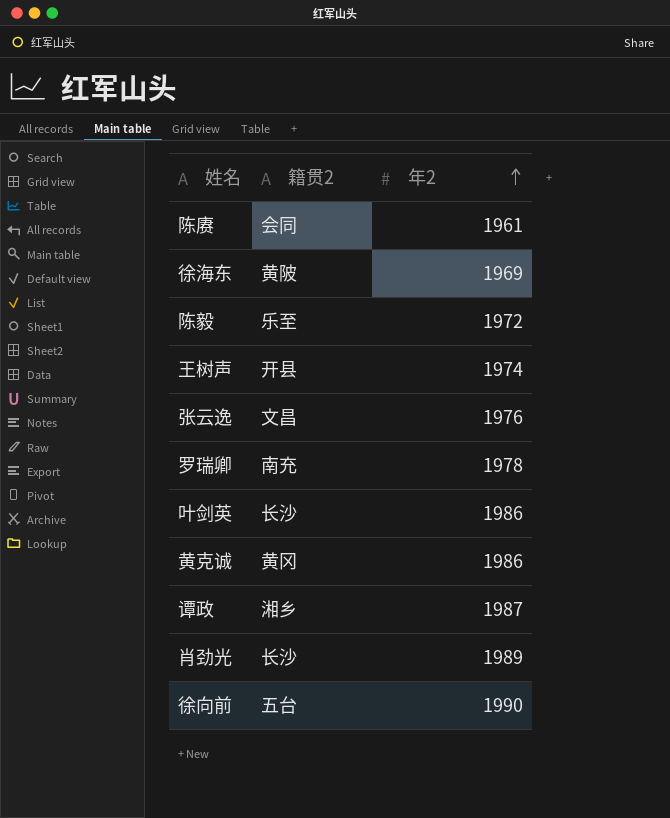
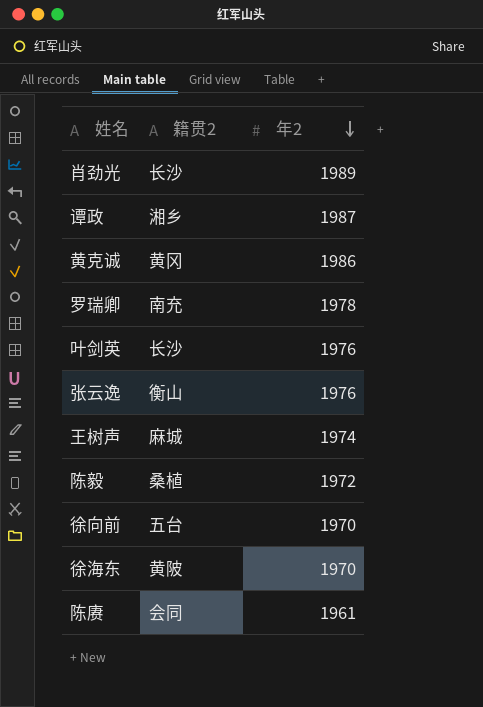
row order: 年2 ascending -> 年2 descending
叶剑英 | 年2: 1986 -> 1976
张云逸 | 籍贯2: 文昌 -> 衡山
王树声 | 籍贯2: 开县 -> 麻城
陈毅 | 籍贯2: 乐至 -> 桑植
徐向前 | 年2: 1990 -> 1970
徐海东 | 年2: 1969 -> 1970

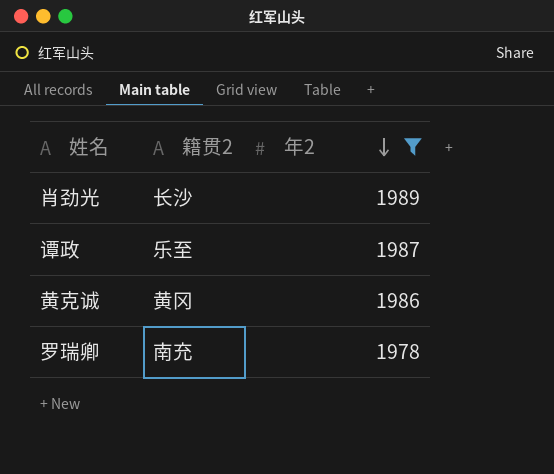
filter: none -> 年2 >= 1978
谭政 | 籍贯2: 湘乡 -> 乐至

